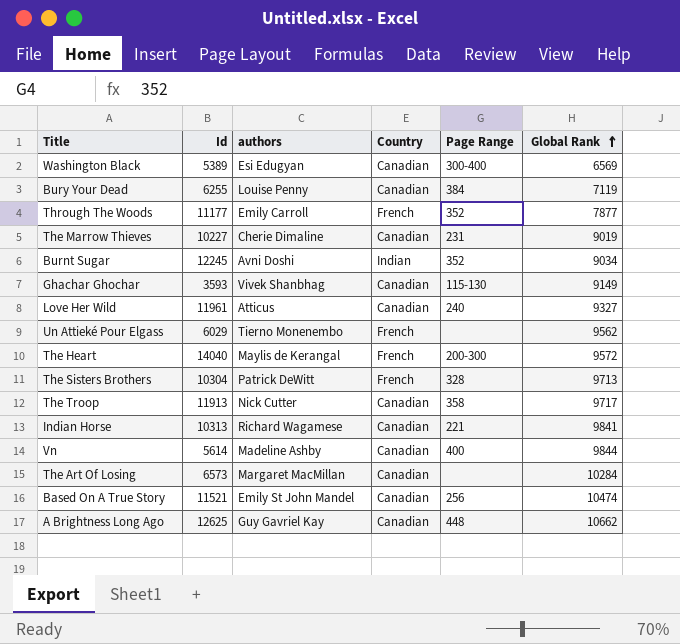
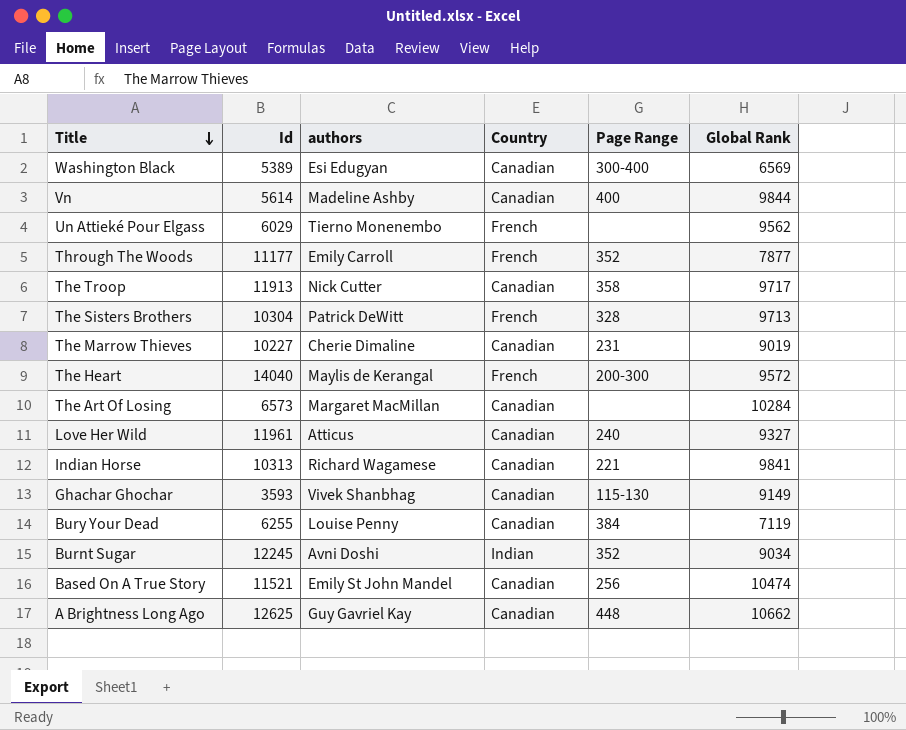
row order: Global Rank ascending -> Title descending

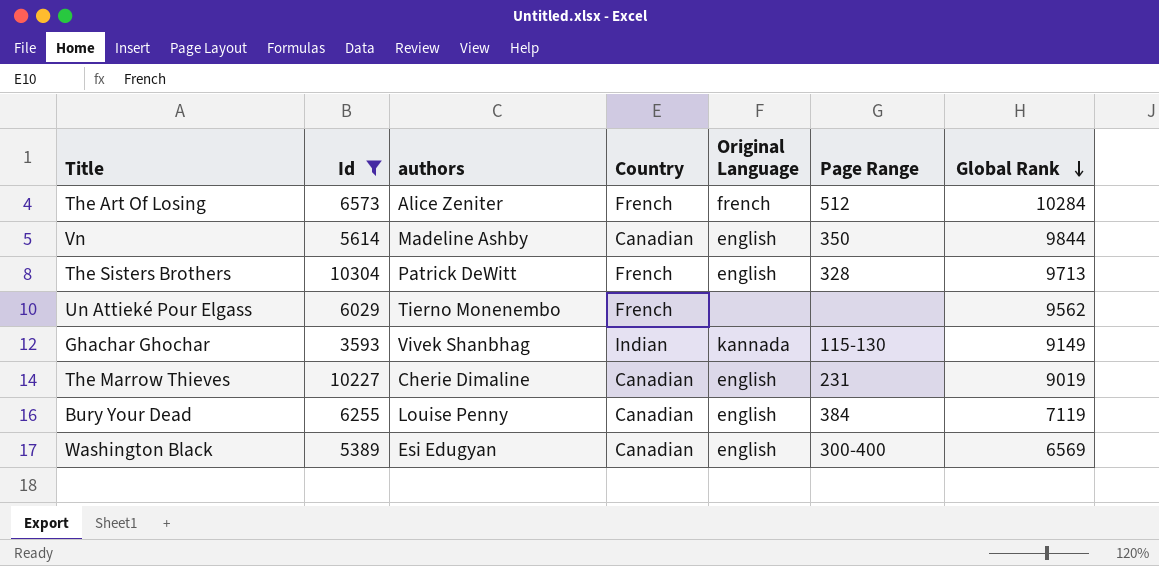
filter: none -> Id <= 10304
row order: Title descending -> Global Rank descending
column Original Language | position: none -> 5
The Art Of Losing | authors: Margaret MacMillan -> Alice Zeniter
The Art Of Losing | Country: Canadian -> French
The Art Of Losing | Page Range: none -> 512
Vn | Page Range: 400 -> 350
Ghachar Ghochar | Country: Canadian -> Indian

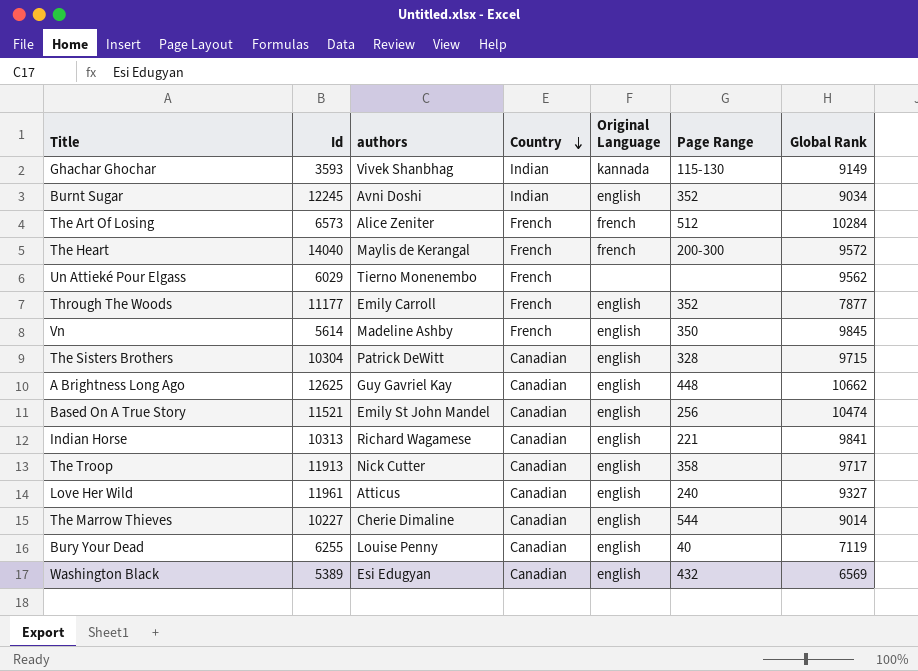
filter: Id <= 10304 -> none
row order: Global Rank descending -> Country descending
Vn | Country: Canadian -> French
Vn | Global Rank: 9844 -> 9845
The Sisters Brothers | Country: French -> Canadian
The Sisters Brothers | Global Rank: 9713 -> 9715
The Marrow Thieves | Page Range: 231 -> 544
The Marrow Thieves | Global Rank: 9019 -> 9014
Bury Your Dead | Page Range: 384 -> 40
Washington Black | Page Range: 300-400 -> 432

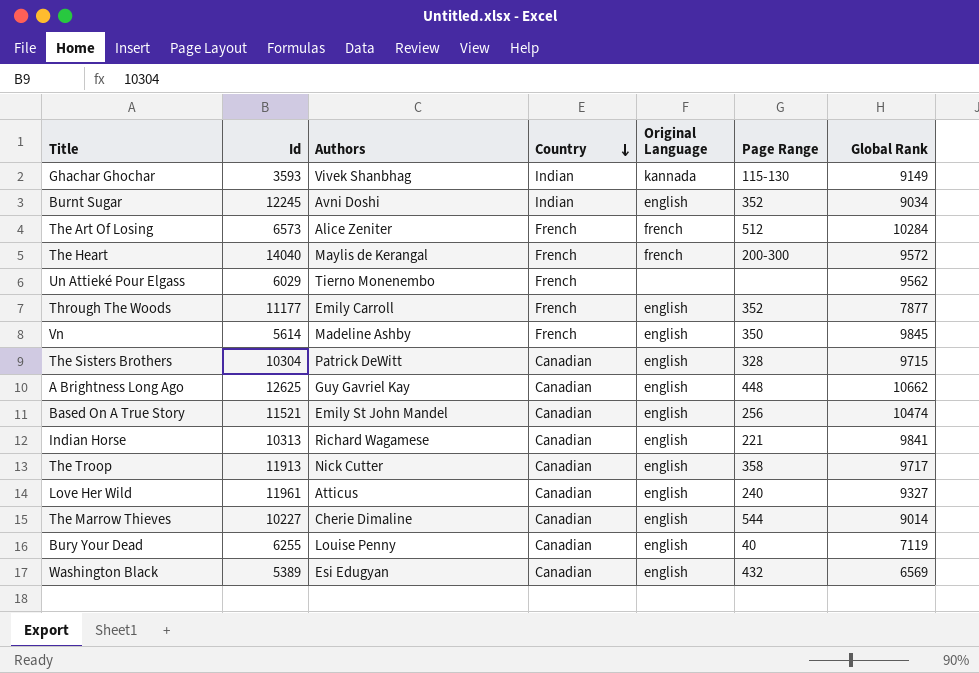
column name: authors -> Authors

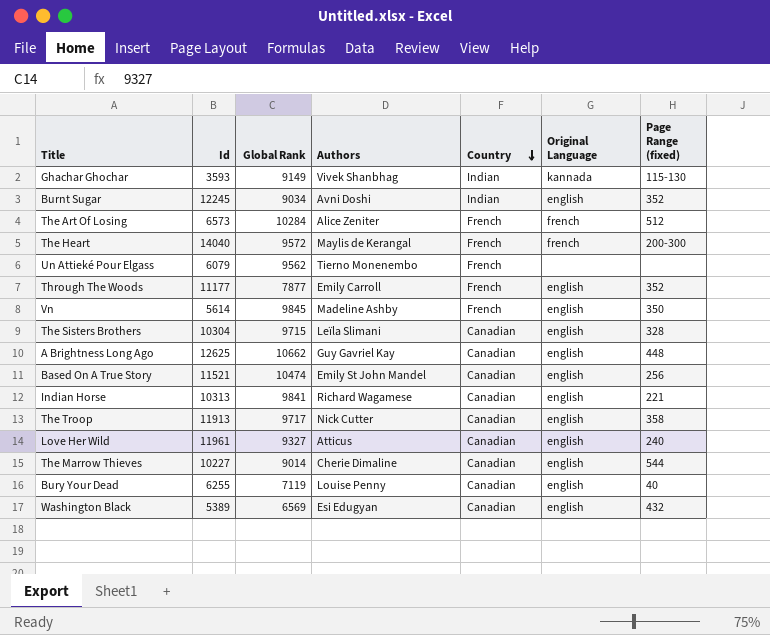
column Global Rank | position: 7 -> 3
column name: Page Range -> Page Range (fixed)
Un Attieké Pour Elgass | Id: 6029 -> 6079
The Sisters Brothers | Authors: Patrick DeWitt -> Leïla Slimani

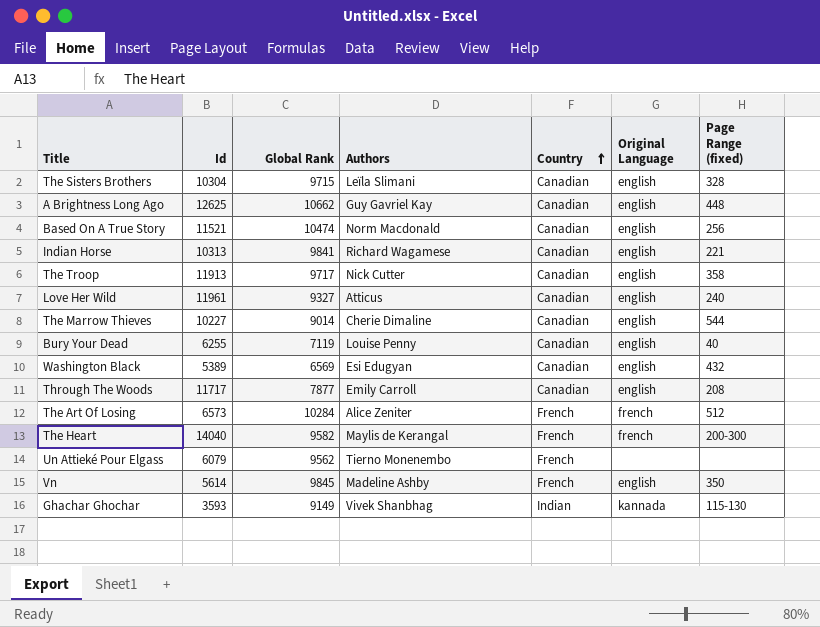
row order: Country descending -> Country ascending
row Burnt Sugar: 12245 | 9034 | Avni Doshi | Indian | english | 352 -> none
Based On A True Story | Authors: Emily St John Mandel -> Norm Macdonald
Through The Woods | Id: 11177 -> 11717
Through The Woods | Country: French -> Canadian
Through The Woods | Page Range (fixed): 352 -> 208
The Heart | Global Rank: 9572 -> 9582

